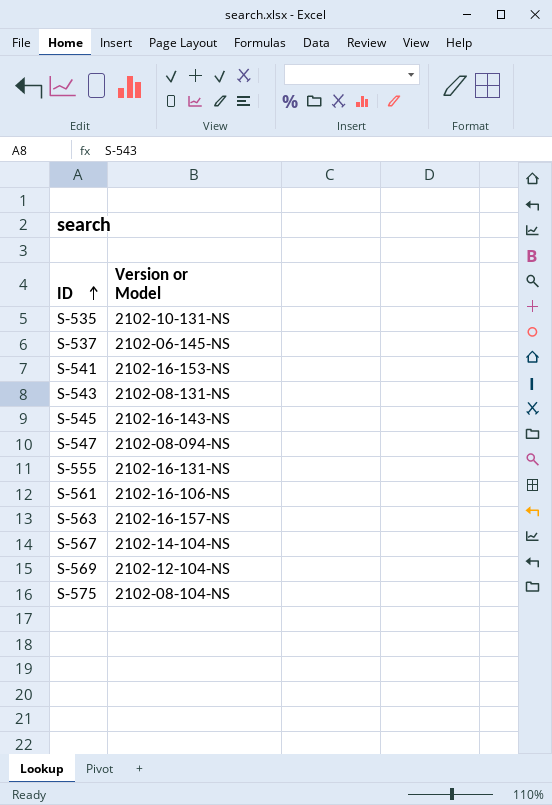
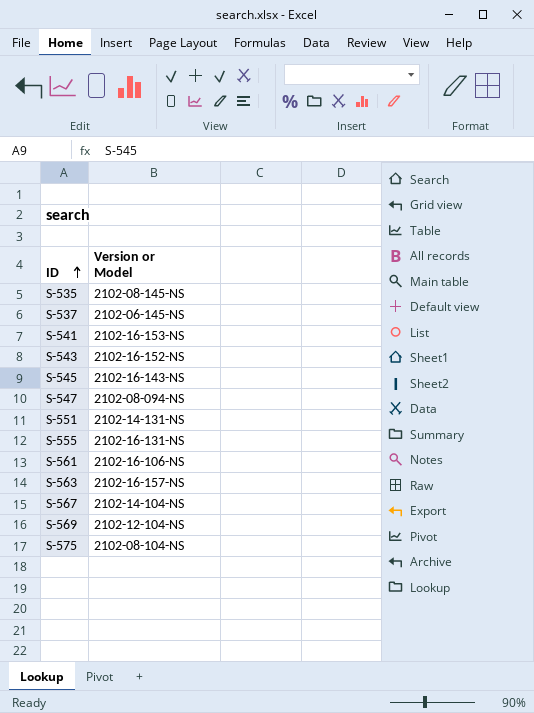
S-535 | Version or Model: 2102-10-131-NS -> 2102-08-145-NS
S-543 | Version or Model: 2102-08-131-NS -> 2102-16-152-NS
row S-551: none -> 2102-14-131-NS

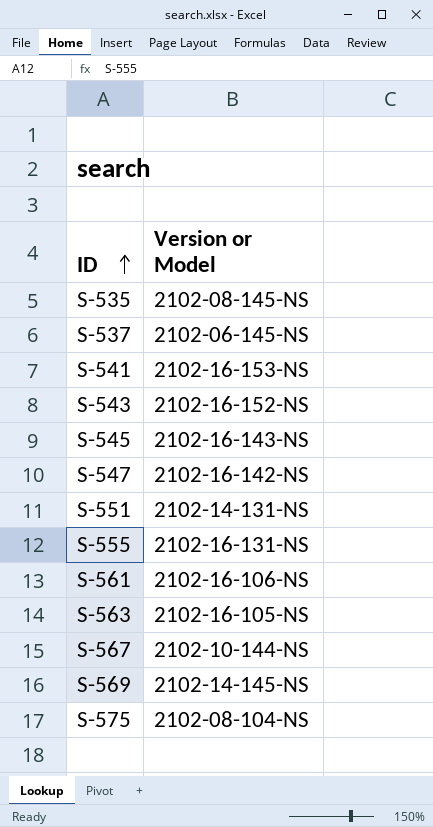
S-547 | Version or Model: 2102-08-094-NS -> 2102-16-142-NS
S-563 | Version or Model: 2102-16-157-NS -> 2102-16-105-NS
S-567 | Version or Model: 2102-14-104-NS -> 2102-10-144-NS
S-569 | Version or Model: 2102-12-104-NS -> 2102-14-145-NS

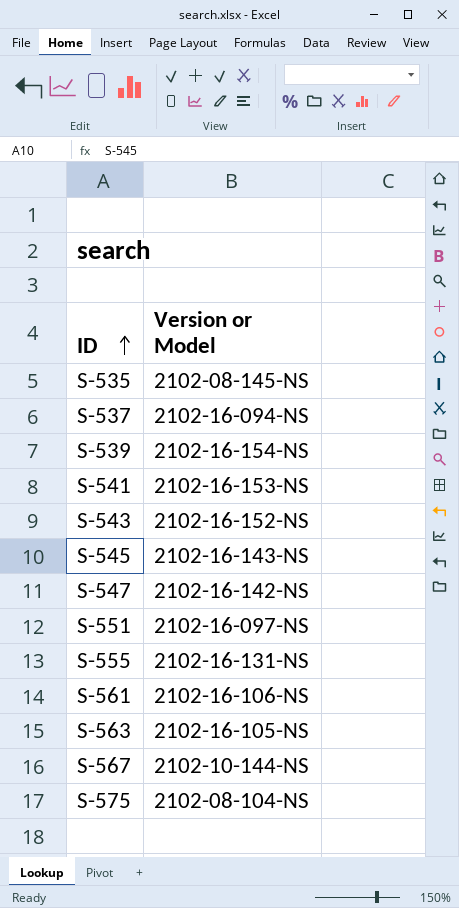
row S-569: 2102-14-145-NS -> none
S-537 | Version or Model: 2102-06-145-NS -> 2102-16-094-NS
row S-539: none -> 2102-16-154-NS
S-551 | Version or Model: 2102-14-131-NS -> 2102-16-097-NS

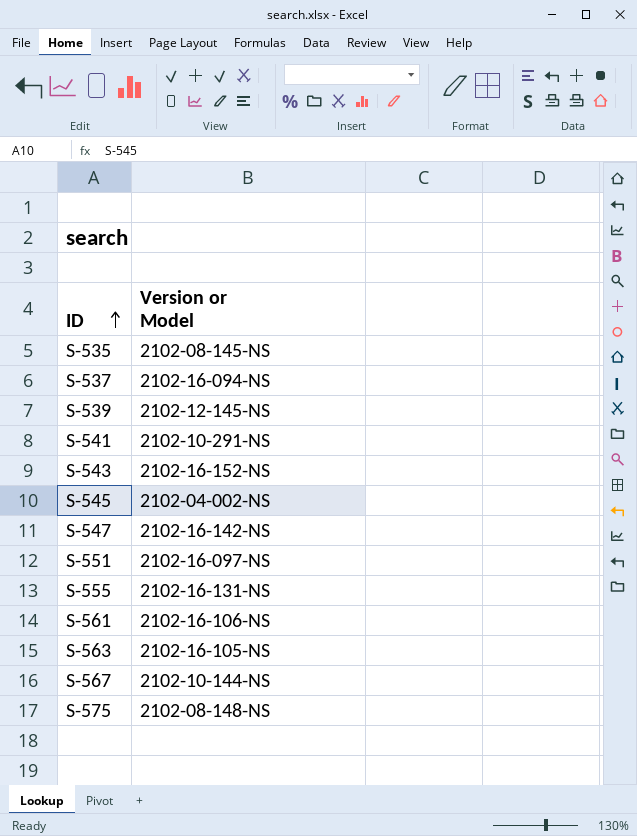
S-539 | Version or Model: 2102-16-154-NS -> 2102-12-145-NS
S-541 | Version or Model: 2102-16-153-NS -> 2102-10-291-NS
S-545 | Version or Model: 2102-16-143-NS -> 2102-04-002-NS
S-575 | Version or Model: 2102-08-104-NS -> 2102-08-148-NS

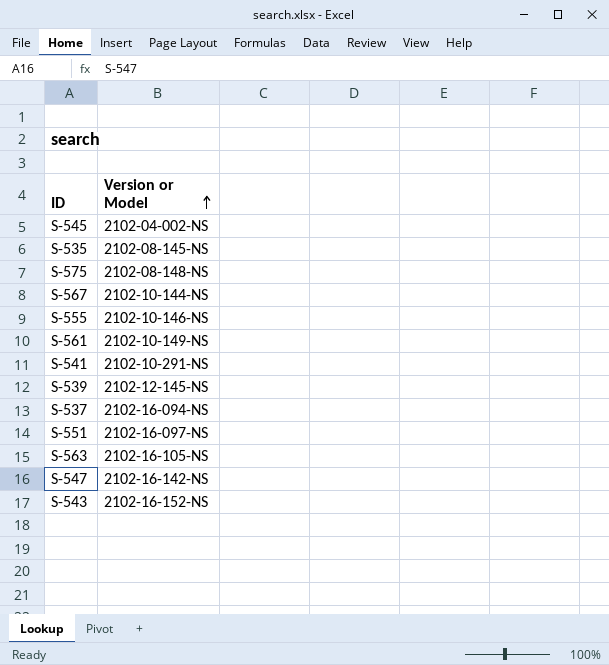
row order: ID ascending -> Version or Model ascending
S-555 | Version or Model: 2102-16-131-NS -> 2102-10-146-NS
S-561 | Version or Model: 2102-16-106-NS -> 2102-10-149-NS

